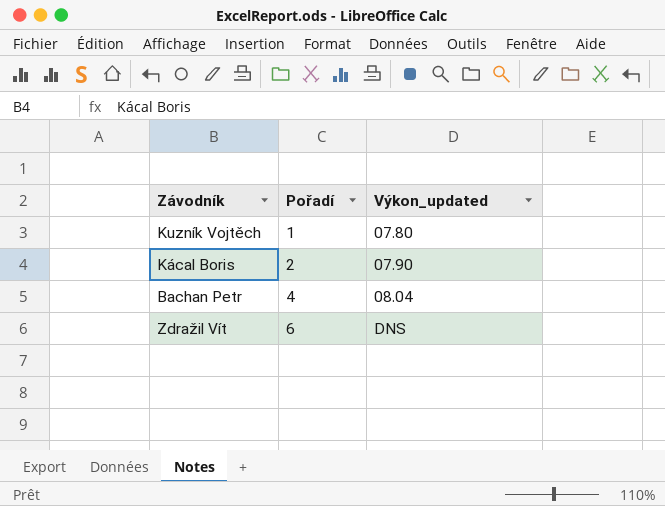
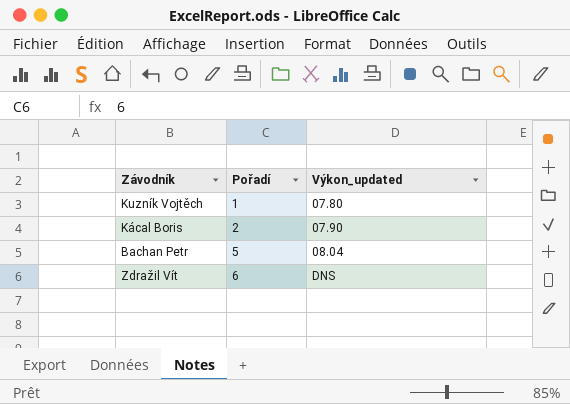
Bachan Petr | Pořadí: 4 -> 5

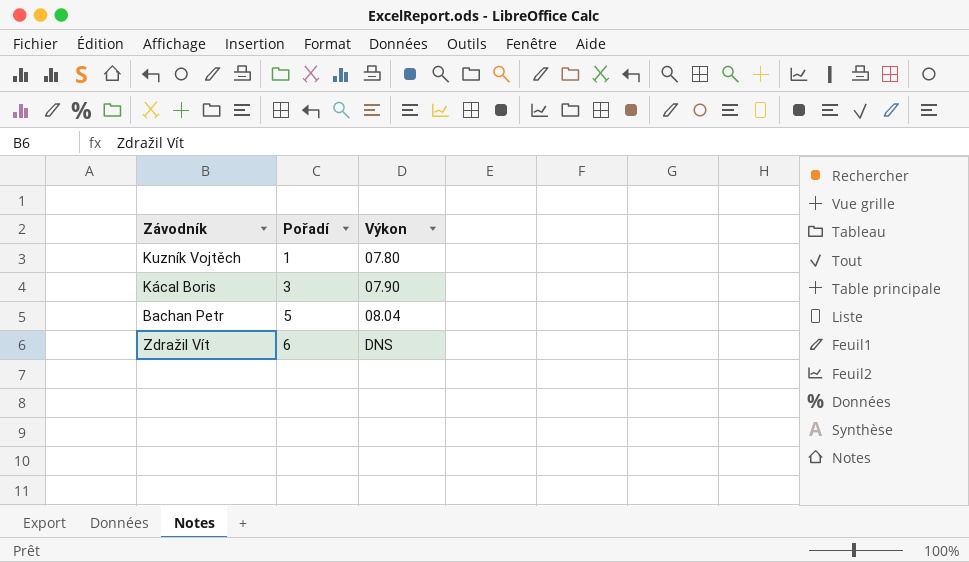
column name: Výkon_updated -> Výkon
Kácal Boris | Pořadí: 2 -> 3

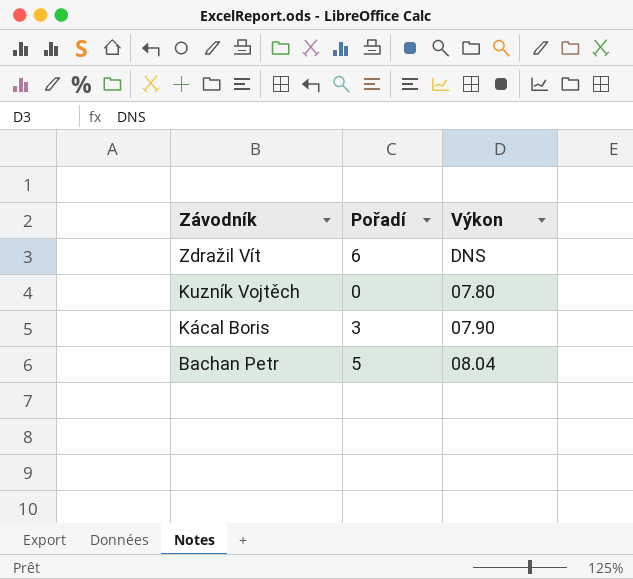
row order: Pořadí ascending -> Závodník descending
Kuzník Vojtěch | Pořadí: 1 -> 0

